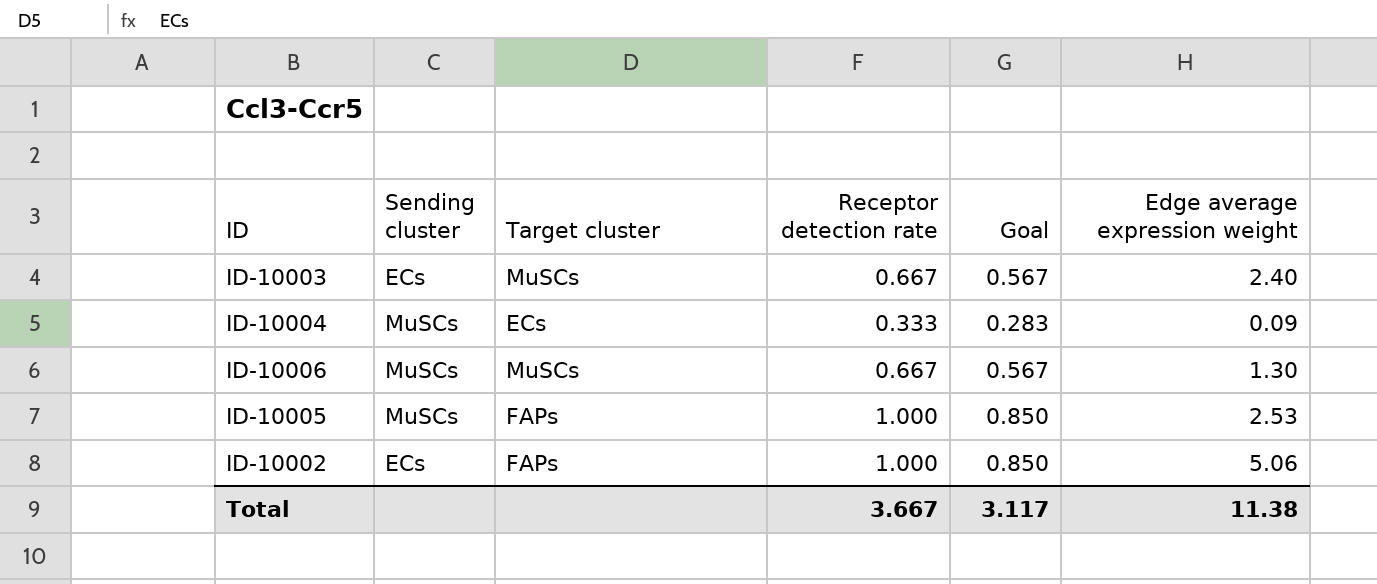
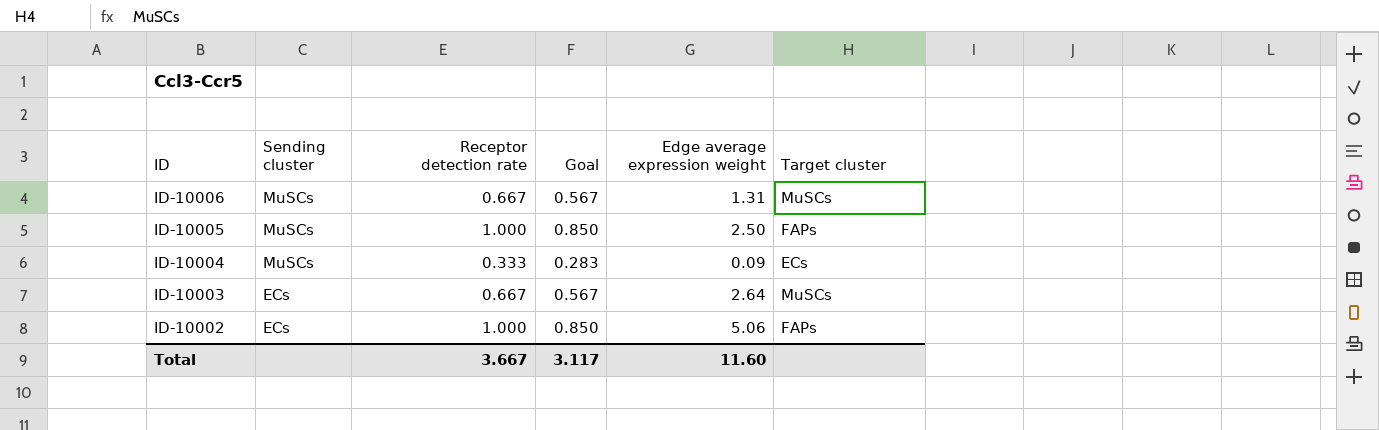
row order: none -> ID descending
column Target cluster | position: 3 -> 6
ID-10006 | Edge average expression weight: 1.30 -> 1.31
ID-10005 | Edge average expression weight: 2.53 -> 2.50
ID-10003 | Edge average expression weight: 2.40 -> 2.64
Total | Edge average expression weight: 11.38 -> 11.60

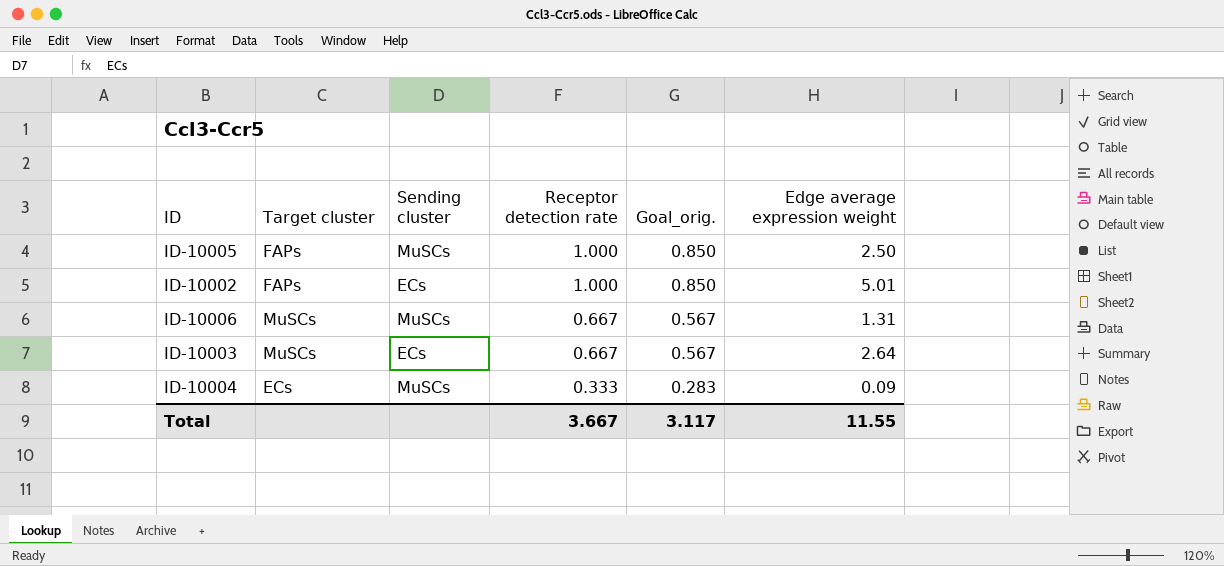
row order: ID descending -> Receptor detection rate descending
column Target cluster | position: 6 -> 2
column name: Goal -> Goal_orig.
ID-10002 | Edge average expression weight: 5.06 -> 5.01
Total | Edge average expression weight: 11.60 -> 11.55

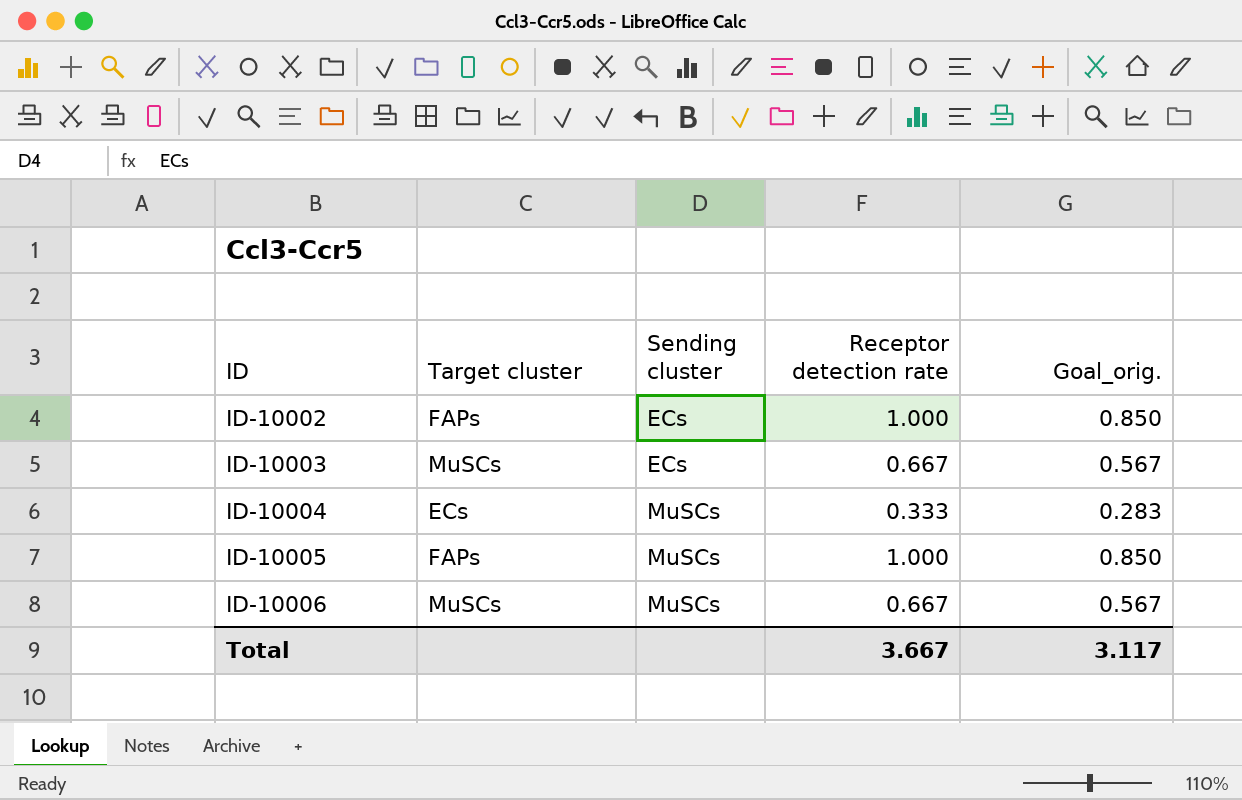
row order: Receptor detection rate descending -> ID ascending
column Edge average expression weight | position: 6 -> none

